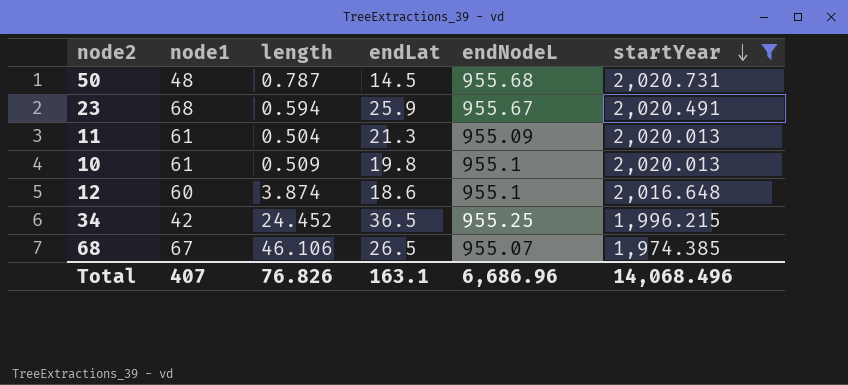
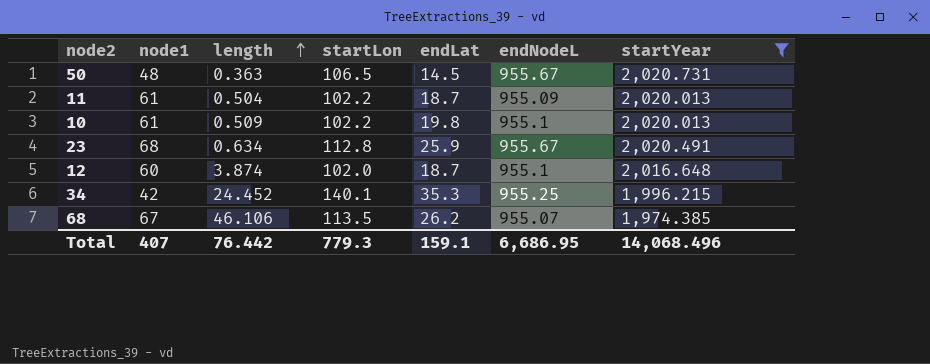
row order: startYear descending -> length ascending
column startLon | position: none -> 4
50 | length: 0.787 -> 0.363
50 | endNodeL: 955.68 -> 955.67
11 | endLat: 21.3 -> 18.7
23 | length: 0.594 -> 0.634
12 | endLat: 18.6 -> 18.7
34 | endLat: 36.5 -> 35.3
68 | endLat: 26.5 -> 26.2
Total | length: 76.826 -> 76.442
Total | endLat: 163.1 -> 159.1
Total | endNodeL: 6,686.96 -> 6,686.95

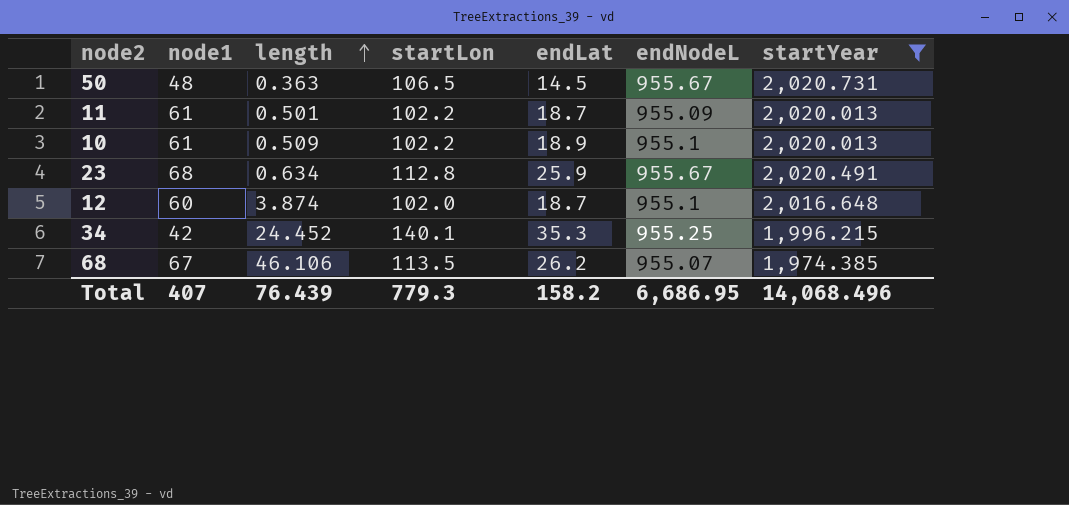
11 | length: 0.504 -> 0.501
10 | endLat: 19.8 -> 18.9
Total | length: 76.442 -> 76.439
Total | endLat: 159.1 -> 158.2

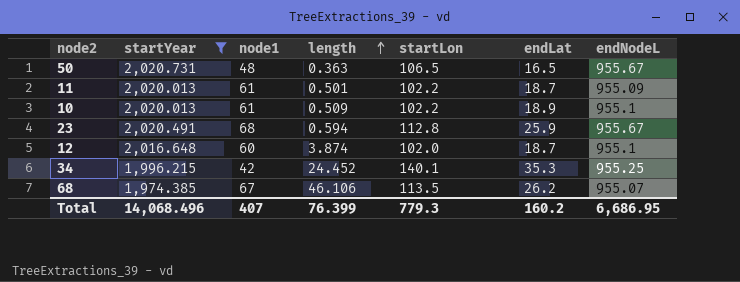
column startYear | position: 7 -> 2
50 | endLat: 14.5 -> 16.5
23 | length: 0.634 -> 0.594
Total | length: 76.439 -> 76.399
Total | endLat: 158.2 -> 160.2

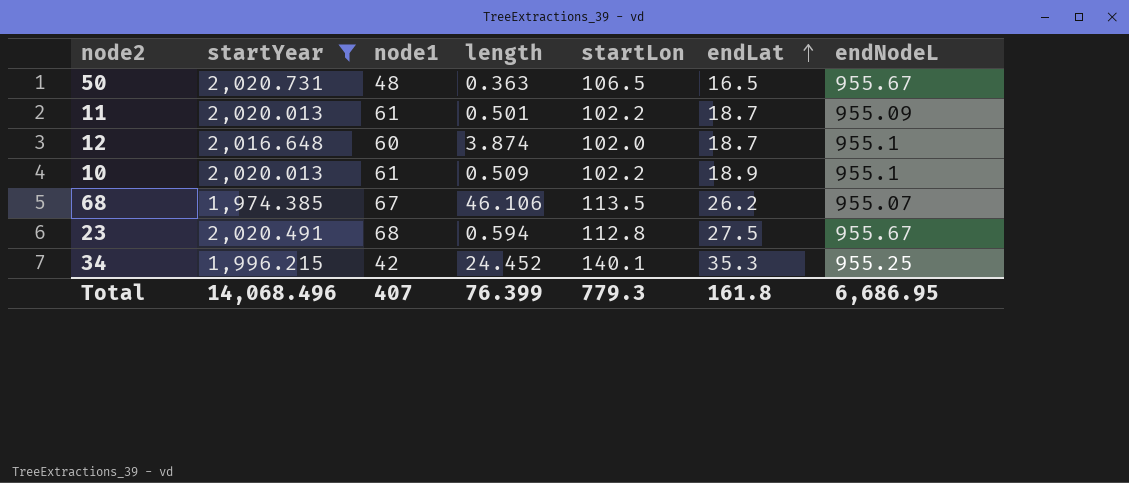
row order: length ascending -> endLat ascending
23 | endLat: 25.9 -> 27.5
Total | endLat: 160.2 -> 161.8

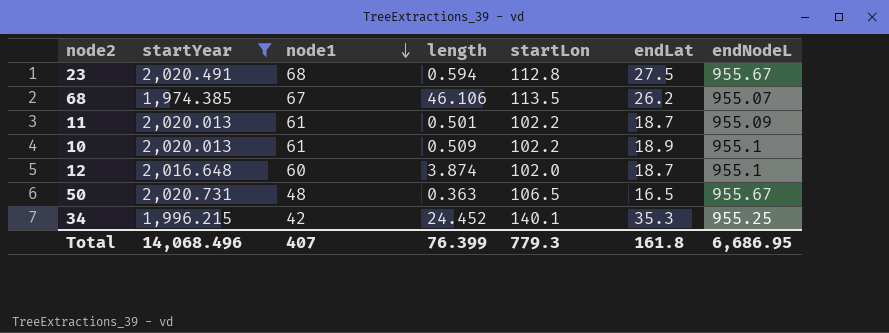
row order: endLat ascending -> node1 descending

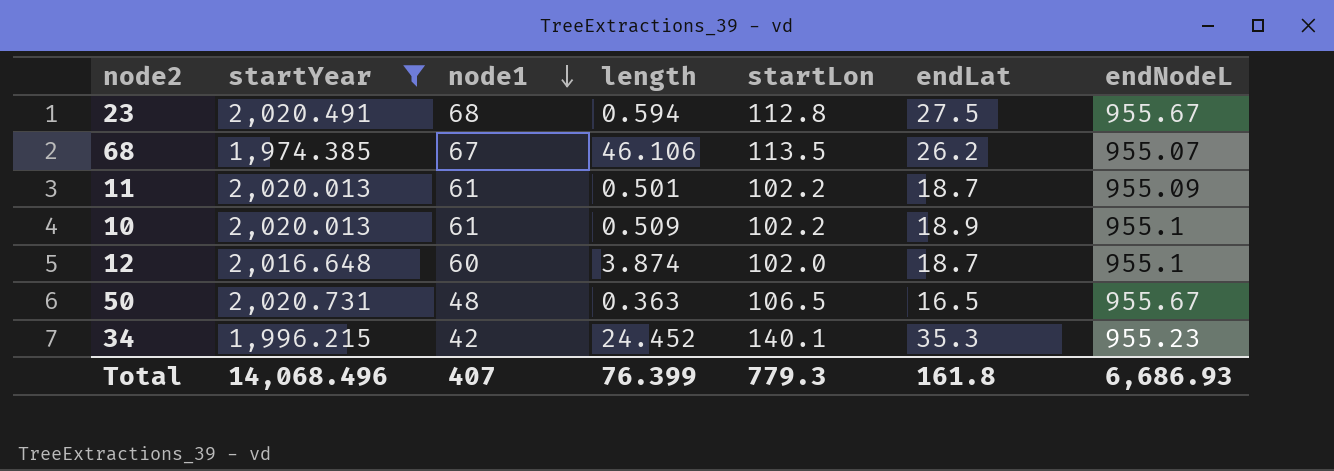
34 | endNodeL: 955.25 -> 955.23
Total | endNodeL: 6,686.95 -> 6,686.93

